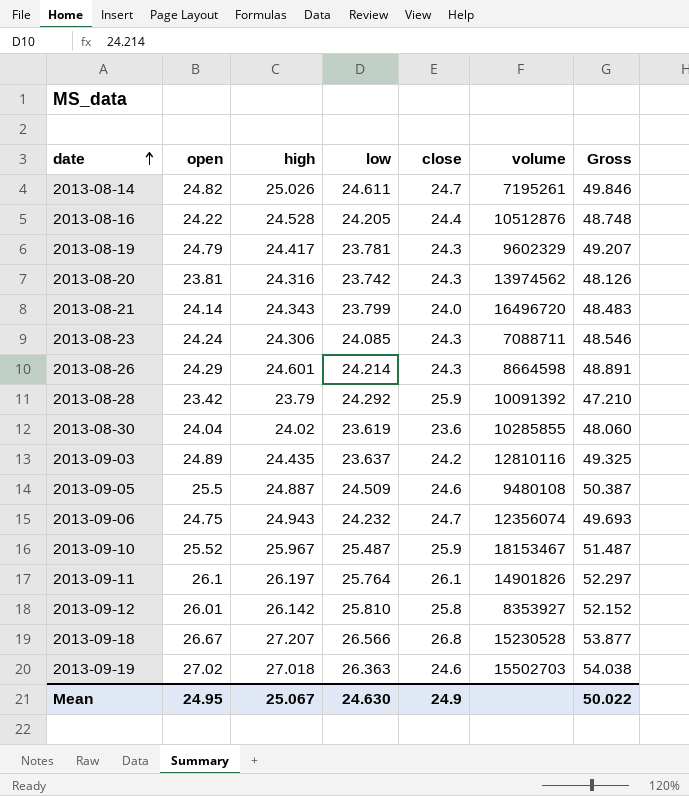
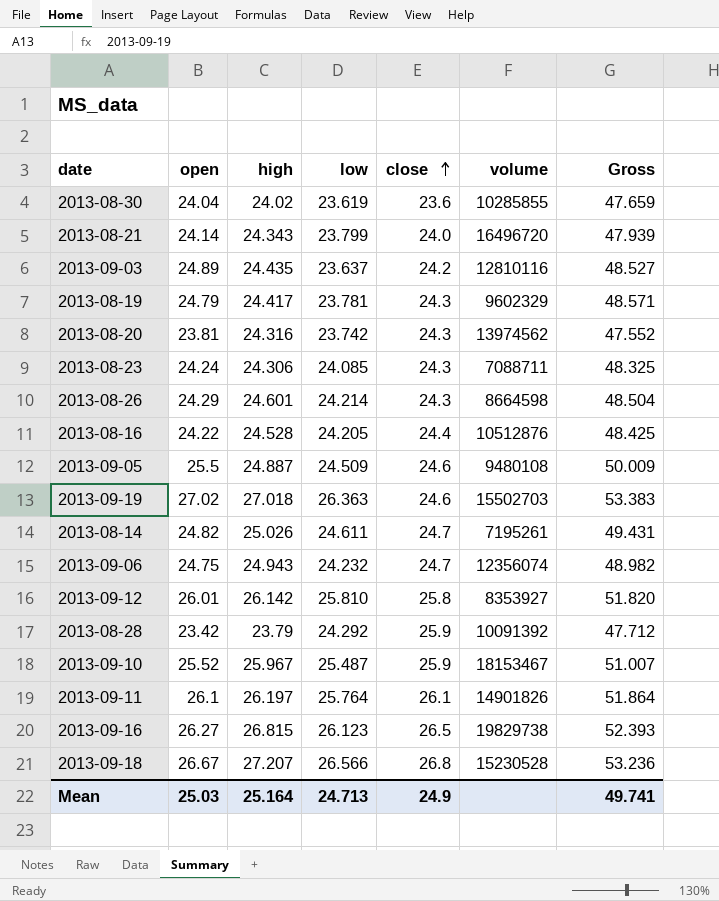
row order: date ascending -> close ascending
column Gross | formula: [open] + [high] -> [open] + [low]
row 2013-09-16: none -> 26.27 | 26.815 | 26.123 | 26.5 | 19829738 | 52.393
Mean | open: 24.95 -> 25.03
Mean | high: 25.067 -> 25.164
Mean | low: 24.630 -> 24.713
Mean | Gross: 50.022 -> 49.741

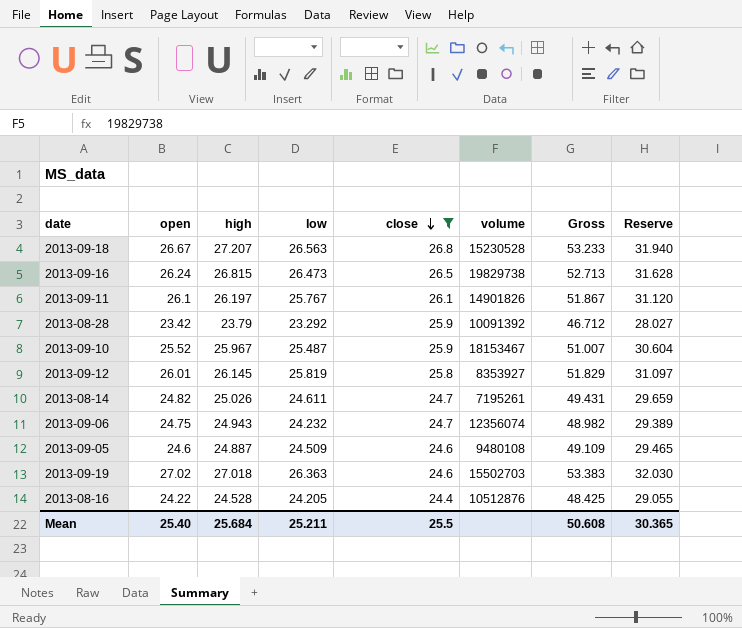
filter: none -> close >= 24.4
row order: close ascending -> close descending
column Reserve | formula: none -> [Gross] * 0.6
2013-09-18 | low: 26.566 -> 26.563
2013-09-18 | Gross: 53.236 -> 53.233
2013-09-16 | open: 26.27 -> 26.24
2013-09-16 | low: 26.123 -> 26.473
2013-09-16 | Gross: 52.393 -> 52.713
2013-09-11 | low: 25.764 -> 25.767
2013-09-11 | Gross: 51.864 -> 51.867
2013-08-28 | low: 24.292 -> 23.292
2013-08-28 | Gross: 47.712 -> 46.712
2013-09-12 | high: 26.142 -> 26.145
2013-09-12 | low: 25.810 -> 25.819
2013-09-12 | Gross: 51.820 -> 51.829
2013-09-05 | open: 25.5 -> 24.6
2013-09-05 | Gross: 50.009 -> 49.109
Mean | open: 25.03 -> 25.40
Mean | high: 25.164 -> 25.684
Mean | low: 24.713 -> 25.211
Mean | close: 24.9 -> 25.5
Mean | Gross: 49.741 -> 50.608

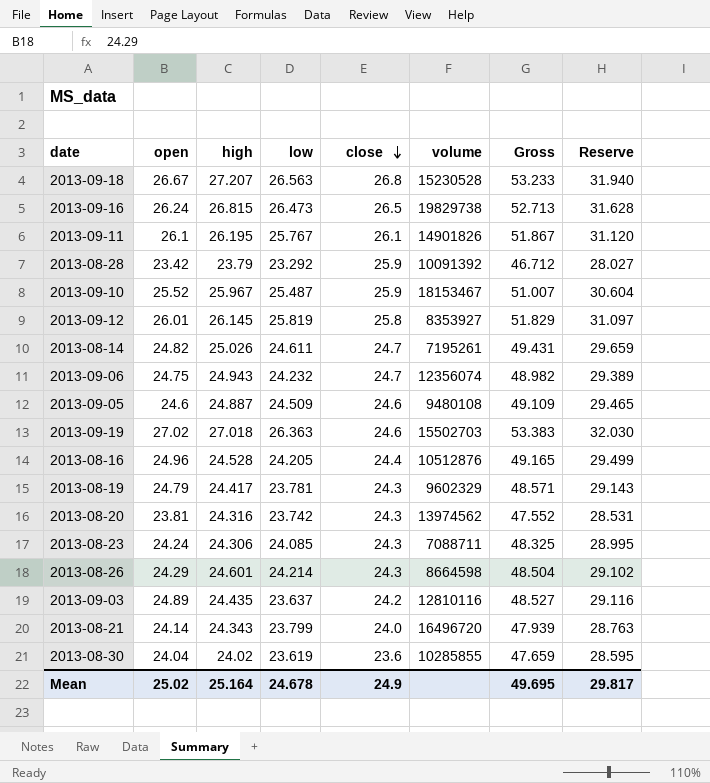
filter: close >= 24.4 -> none
2013-09-11 | high: 26.197 -> 26.195
2013-08-16 | open: 24.22 -> 24.96
2013-08-16 | Gross: 48.425 -> 49.165
2013-08-16 | Reserve: 29.055 -> 29.499
Mean | open: 25.40 -> 25.02
Mean | high: 25.684 -> 25.164
Mean | low: 25.211 -> 24.678
Mean | close: 25.5 -> 24.9
Mean | Gross: 50.608 -> 49.695
Mean | Reserve: 30.365 -> 29.817

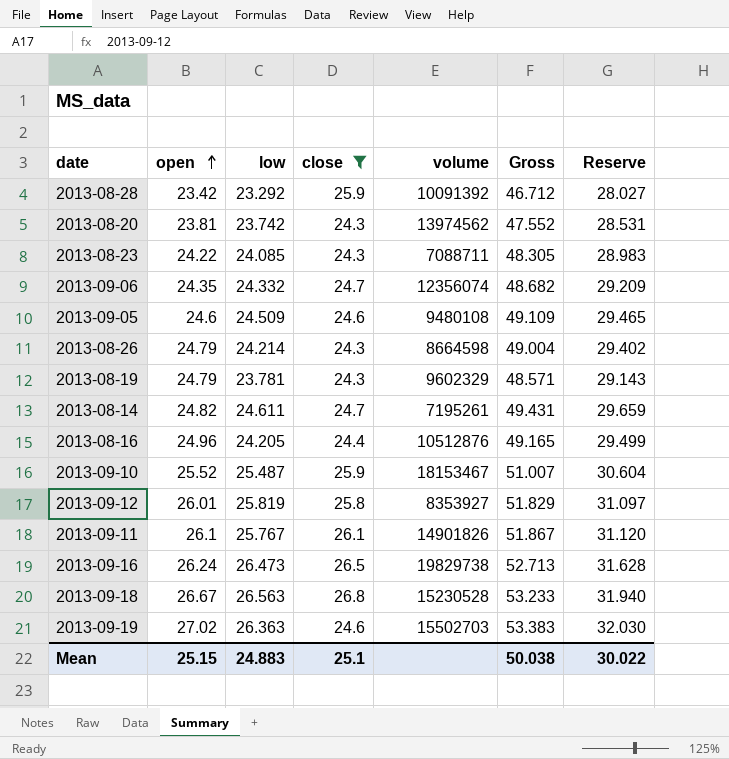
filter: none -> close >= 24.3
row order: close descending -> open ascending
column high | position: 3 -> none
2013-08-23 | open: 24.24 -> 24.22
2013-08-23 | Gross: 48.325 -> 48.305
2013-08-23 | Reserve: 28.995 -> 28.983
2013-09-06 | open: 24.75 -> 24.35
2013-09-06 | low: 24.232 -> 24.332
2013-09-06 | Gross: 48.982 -> 48.682
2013-09-06 | Reserve: 29.389 -> 29.209
2013-08-26 | open: 24.29 -> 24.79
2013-08-26 | Gross: 48.504 -> 49.004
2013-08-26 | Reserve: 29.102 -> 29.402
Mean | open: 25.02 -> 25.15
Mean | low: 24.678 -> 24.883
Mean | close: 24.9 -> 25.1
Mean | Gross: 49.695 -> 50.038
Mean | Reserve: 29.817 -> 30.022

